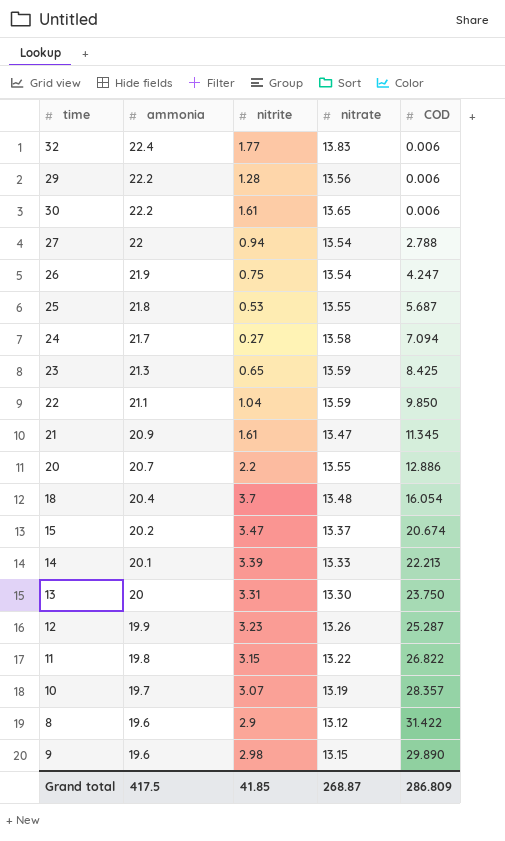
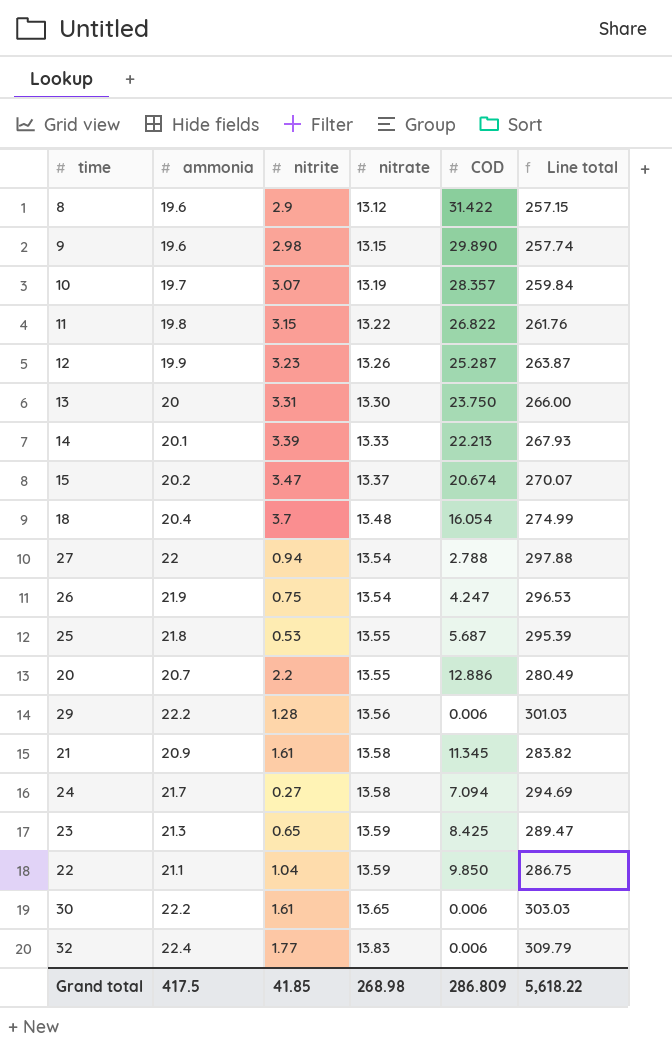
row order: ammonia descending -> nitrate ascending
column Line total | formula: none -> [ammonia] * [nitrate]
21 | nitrate: 13.47 -> 13.58
Grand total | nitrate: 268.87 -> 268.98

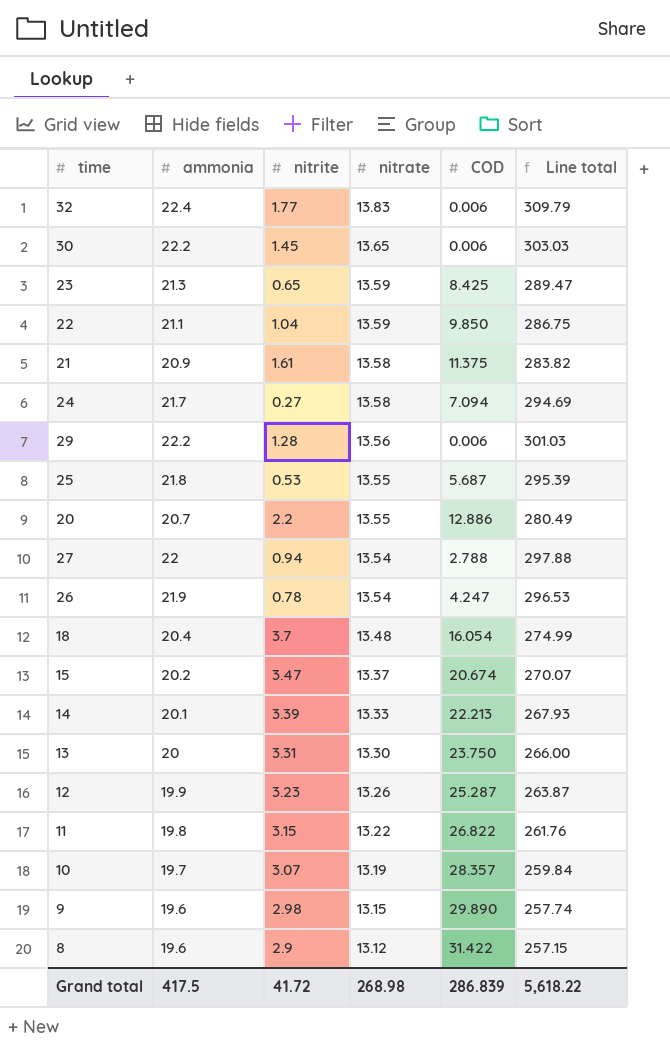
row order: nitrate ascending -> nitrate descending
30 | nitrite: 1.61 -> 1.45
21 | COD: 11.345 -> 11.375
26 | nitrite: 0.75 -> 0.78
Grand total | nitrite: 41.85 -> 41.72
Grand total | COD: 286.809 -> 286.839

